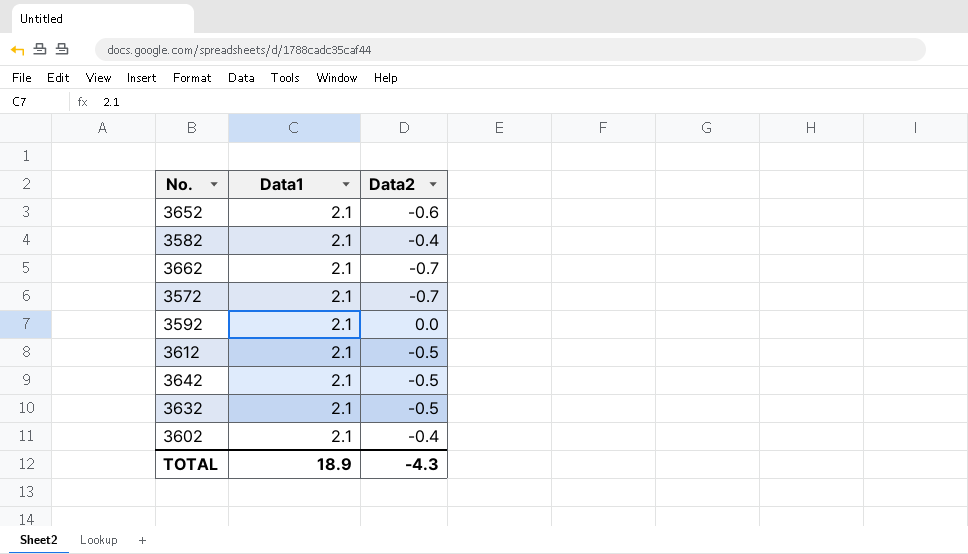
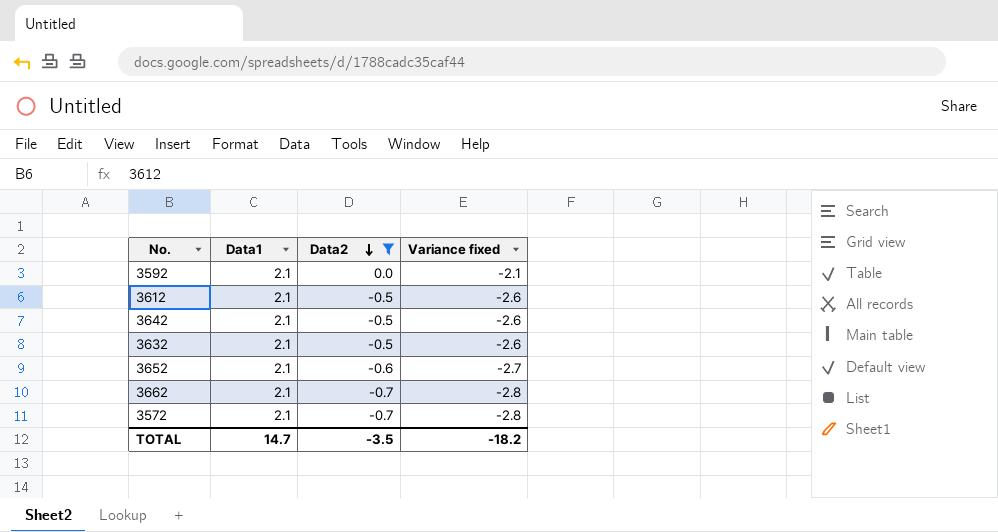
filter: none -> Data2 != -0.4
row order: none -> Data2 descending
column Variance fixed | formula: none -> [Data2] - [Data1]
TOTAL | Data1: 18.9 -> 14.7
TOTAL | Data2: -4.3 -> -3.5

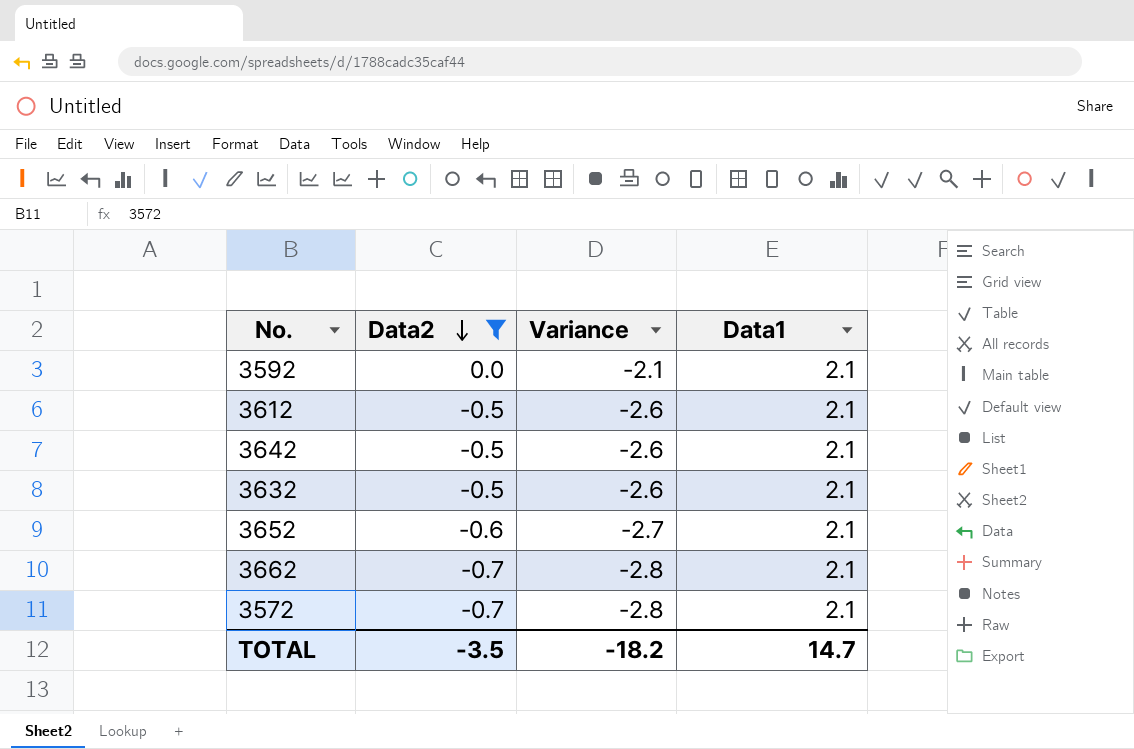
column name: Variance fixed -> Variance
column Data1 | position: 2 -> 4

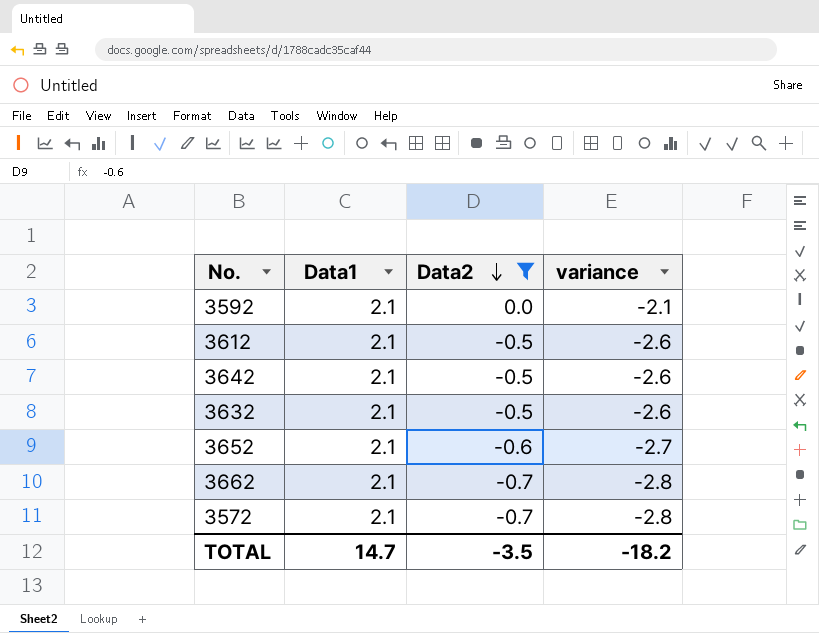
column Data1 | position: 4 -> 2
column name: Variance -> variance

